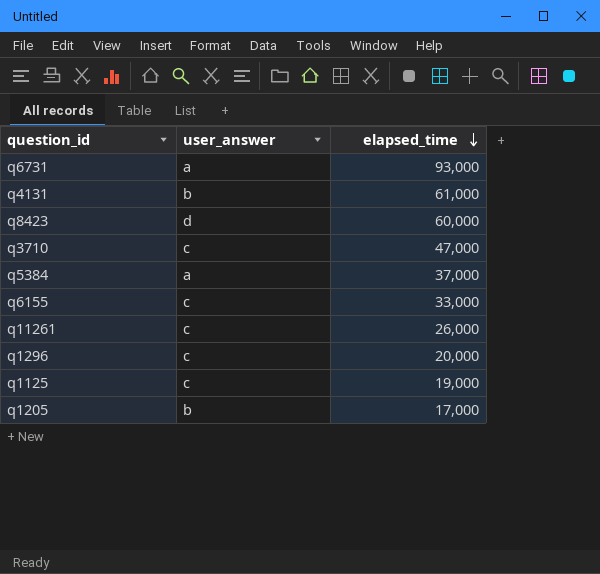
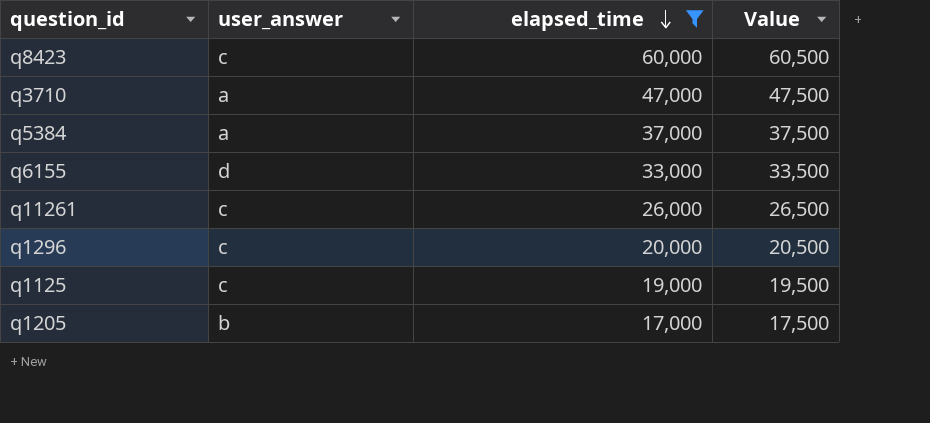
filter: none -> elapsed_time <= 60,000
column Value | formula: none -> [elapsed_time] + 500
q8423 | user_answer: d -> c
q3710 | user_answer: c -> a
q6155 | user_answer: c -> d

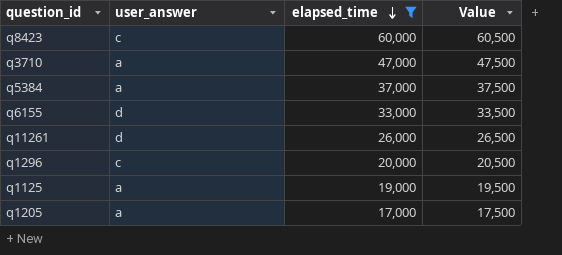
q11261 | user_answer: c -> d
q1125 | user_answer: c -> a
q1205 | user_answer: b -> a

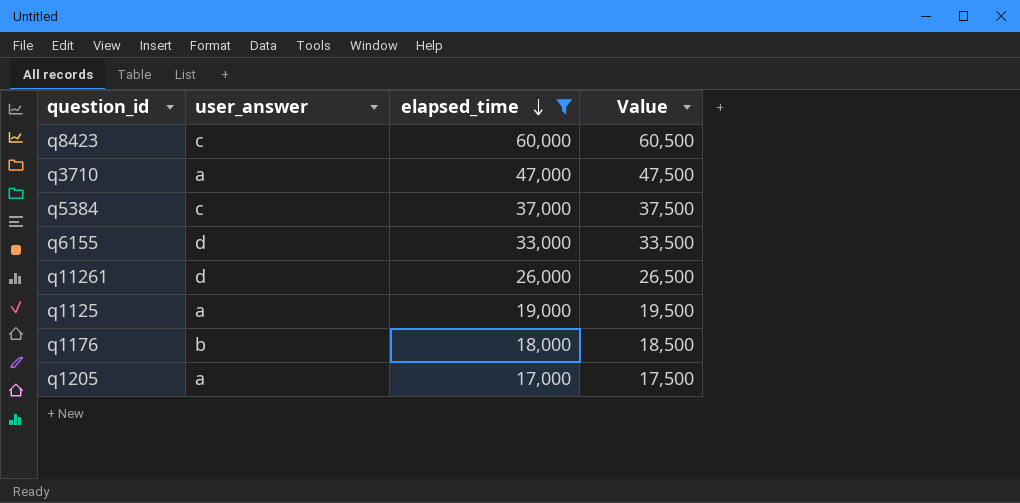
row q1296: c | 20,000 | 20,500 -> none
q5384 | user_answer: a -> c
row q1176: none -> b | 18,000 | 18,500

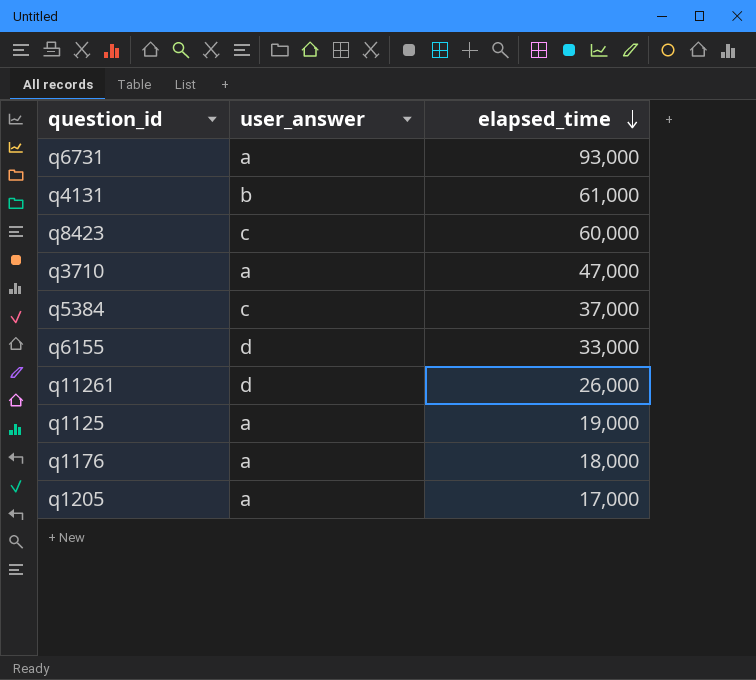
filter: elapsed_time <= 60,000 -> none
column Value | formula: [elapsed_time] + 500 -> none
q1176 | user_answer: b -> a

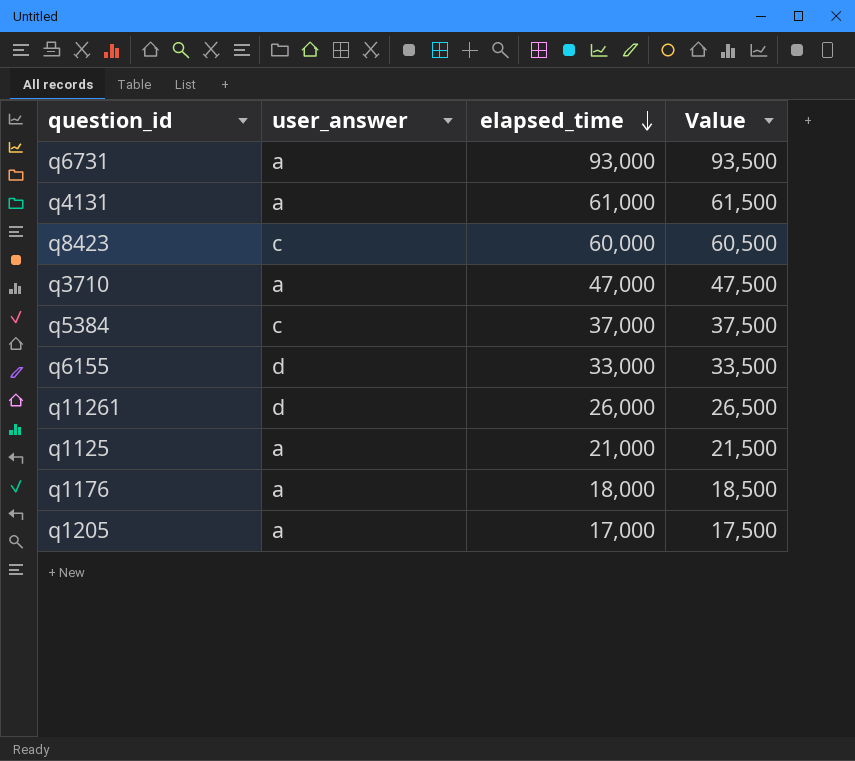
column Value | formula: none -> [elapsed_time] + 500
q4131 | user_answer: b -> a
q1125 | elapsed_time: 19,000 -> 21,000

